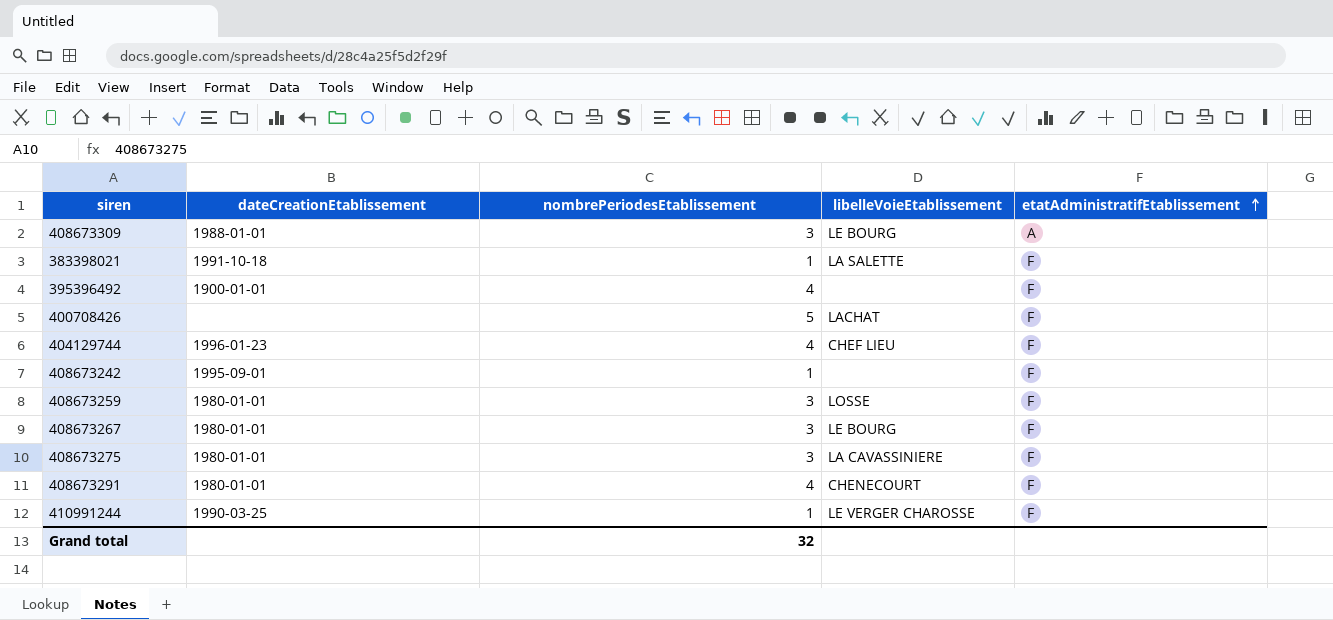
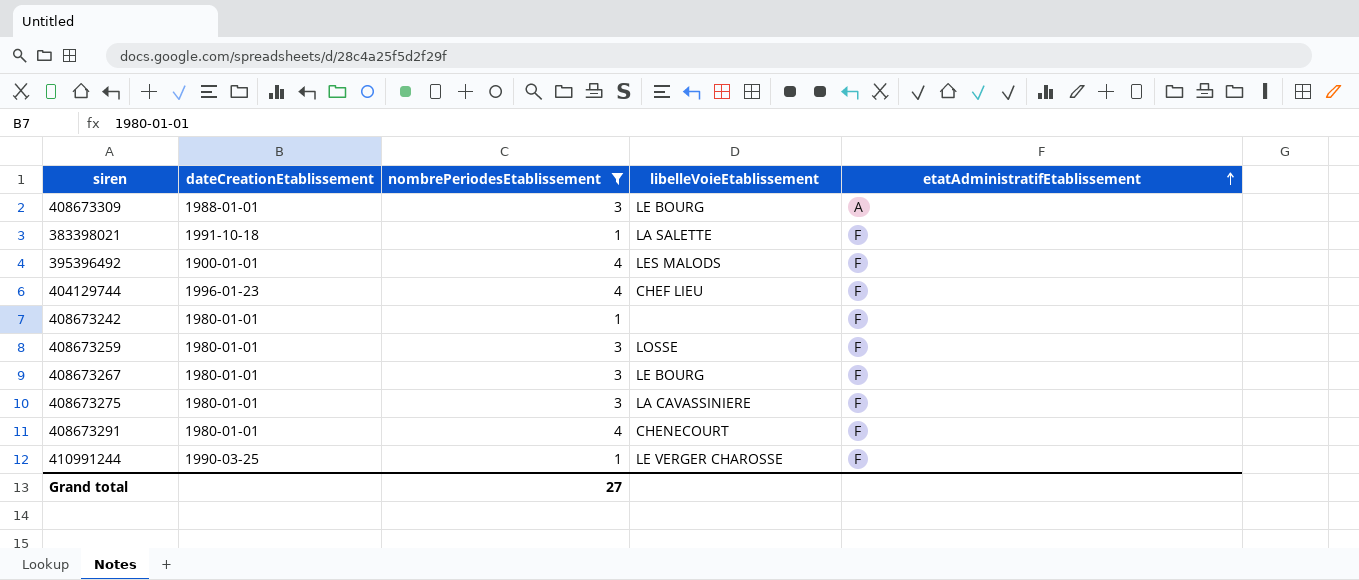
filter: none -> nombrePeriodesEtablissement != 5
395396492 | libelleVoieEtablissement: none -> LES MALODS
408673242 | dateCreationEtablissement: 1995-09-01 -> 1980-01-01
Grand total | nombrePeriodesEtablissement: 32 -> 27

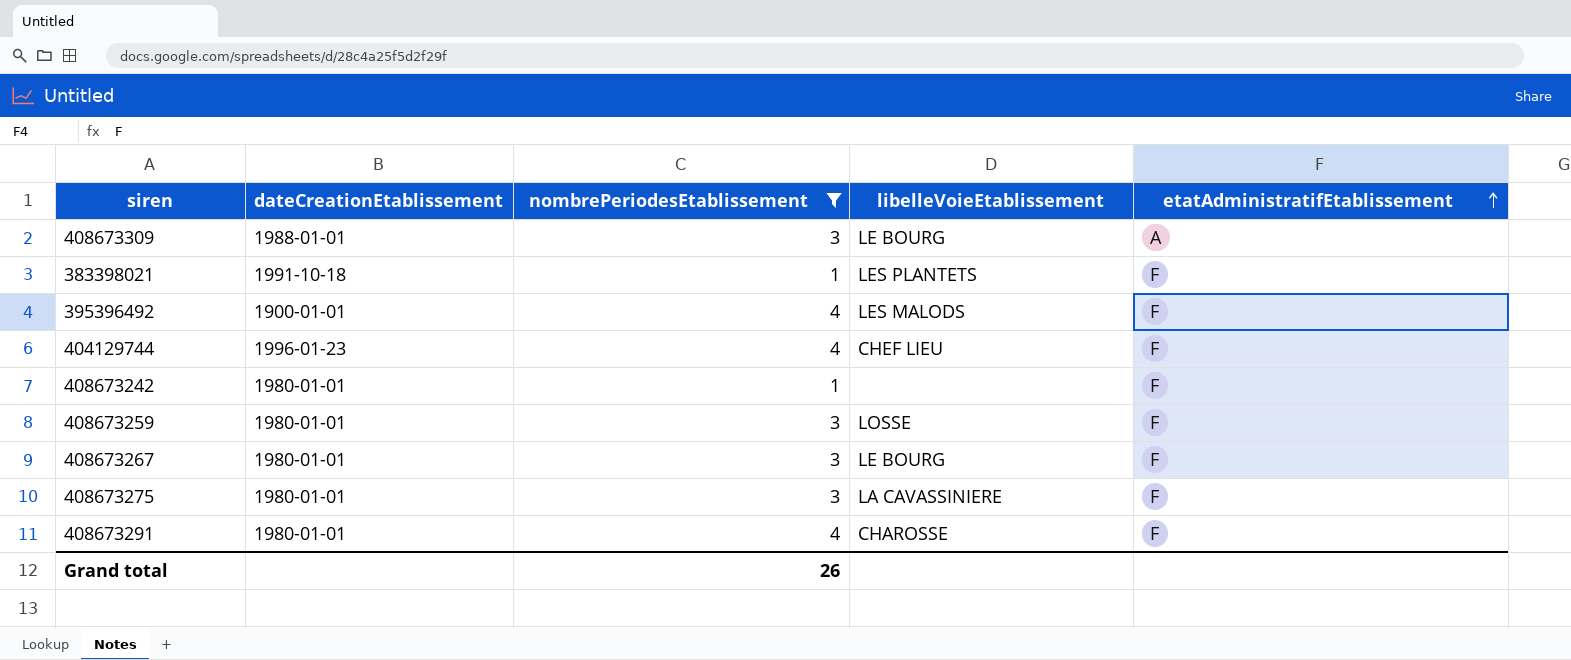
row 410991244: 1990-03-25 | 1 | LE VERGER CHAROSSE | F -> none
383398021 | libelleVoieEtablissement: LA SALETTE -> LES PLANTETS
408673291 | libelleVoieEtablissement: CHENECOURT -> CHAROSSE
Grand total | nombrePeriodesEtablissement: 27 -> 26

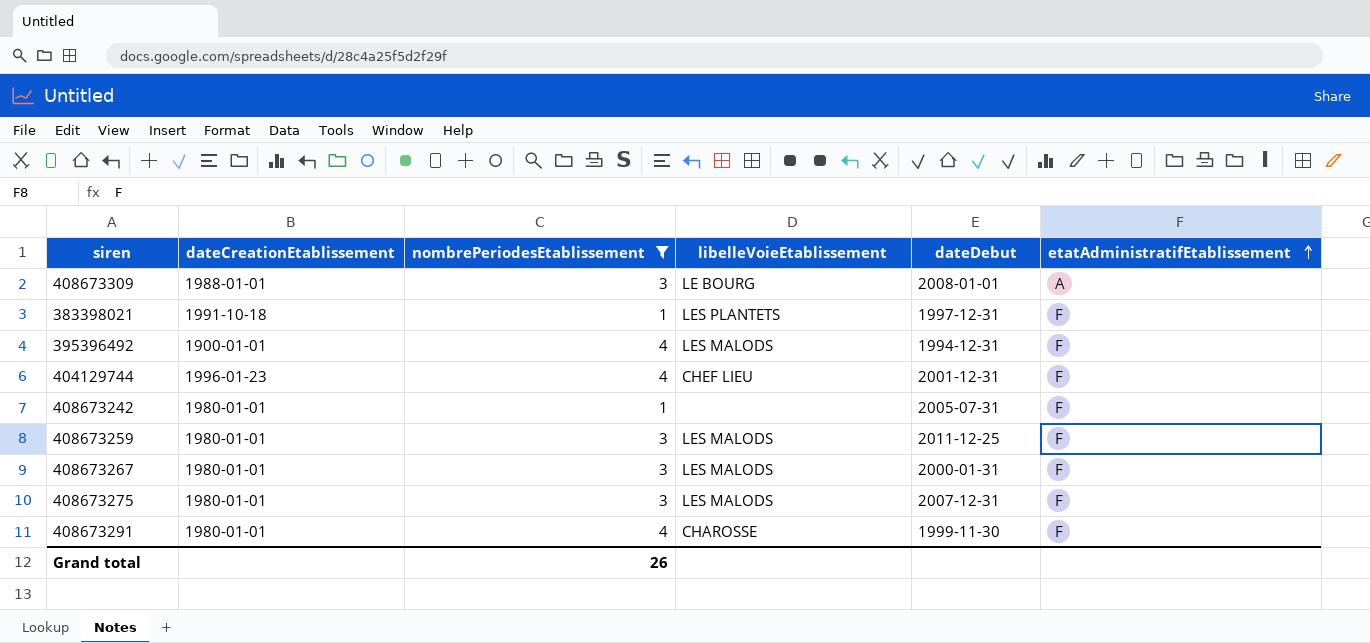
column dateDebut | position: none -> 5
408673259 | libelleVoieEtablissement: LOSSE -> LES MALODS
408673267 | libelleVoieEtablissement: LE BOURG -> LES MALODS
408673275 | libelleVoieEtablissement: LA CAVASSINIERE -> LES MALODS

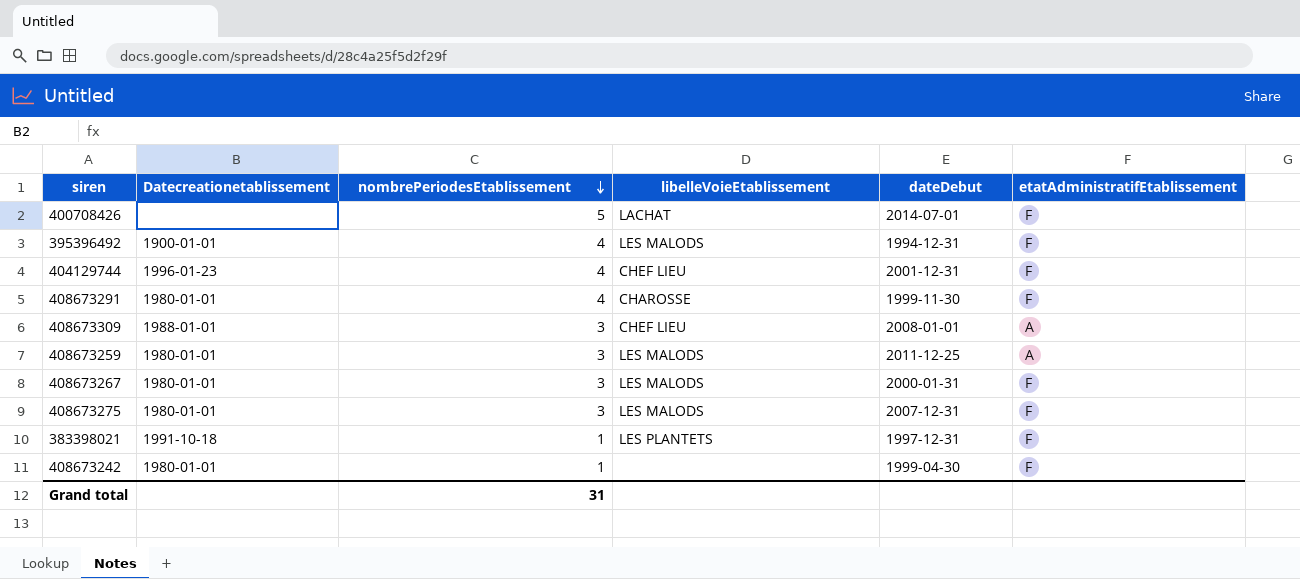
filter: nombrePeriodesEtablissement != 5 -> none
row order: etatAdministratifEtablissement ascending -> nombrePeriodesEtablissement descending
column name: dateCreationEtablissement -> Datecreationetablissement
408673309 | libelleVoieEtablissement: LE BOURG -> CHEF LIEU
408673259 | etatAdministratifEtablissement: F -> A
408673242 | dateDebut: 2005-07-31 -> 1999-04-30
Grand total | nombrePeriodesEtablissement: 26 -> 31

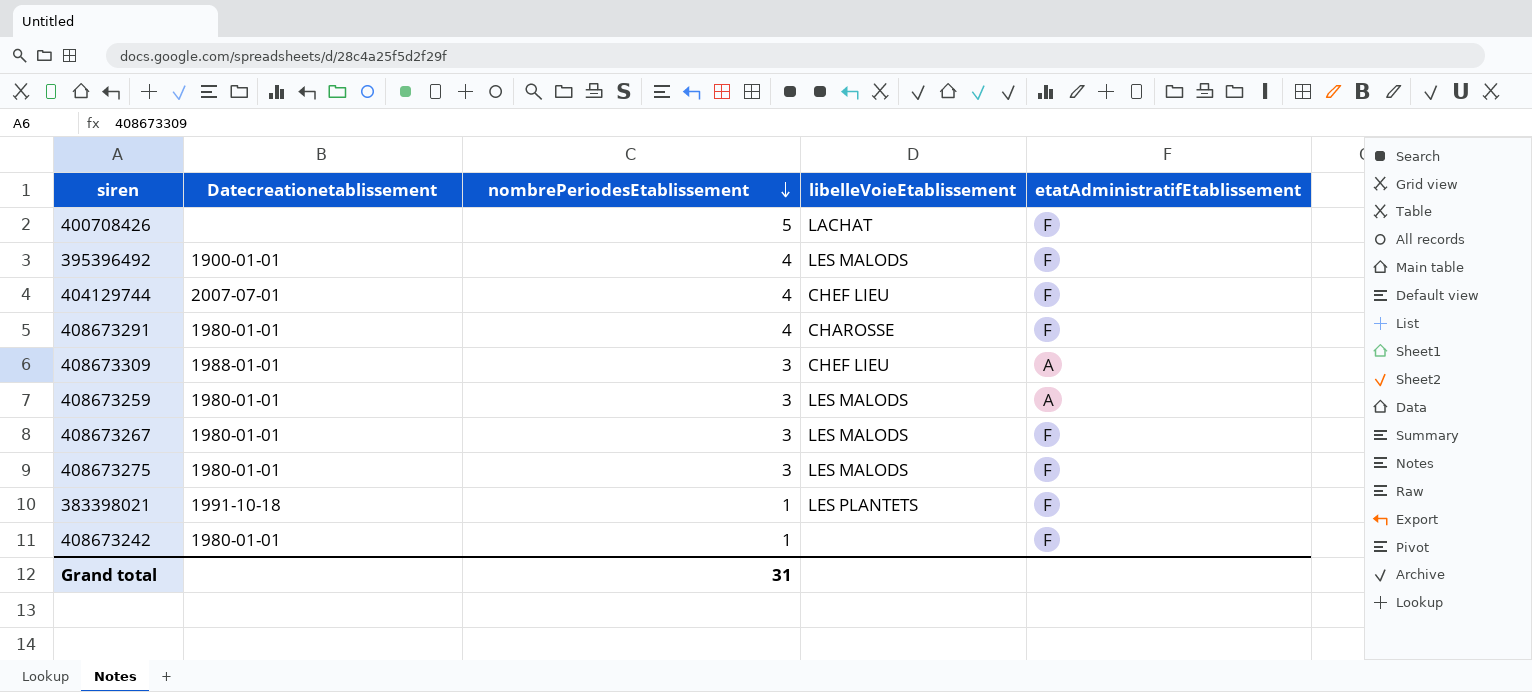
column dateDebut | position: 5 -> none
404129744 | Datecreationetablissement: 1996-01-23 -> 2007-07-01

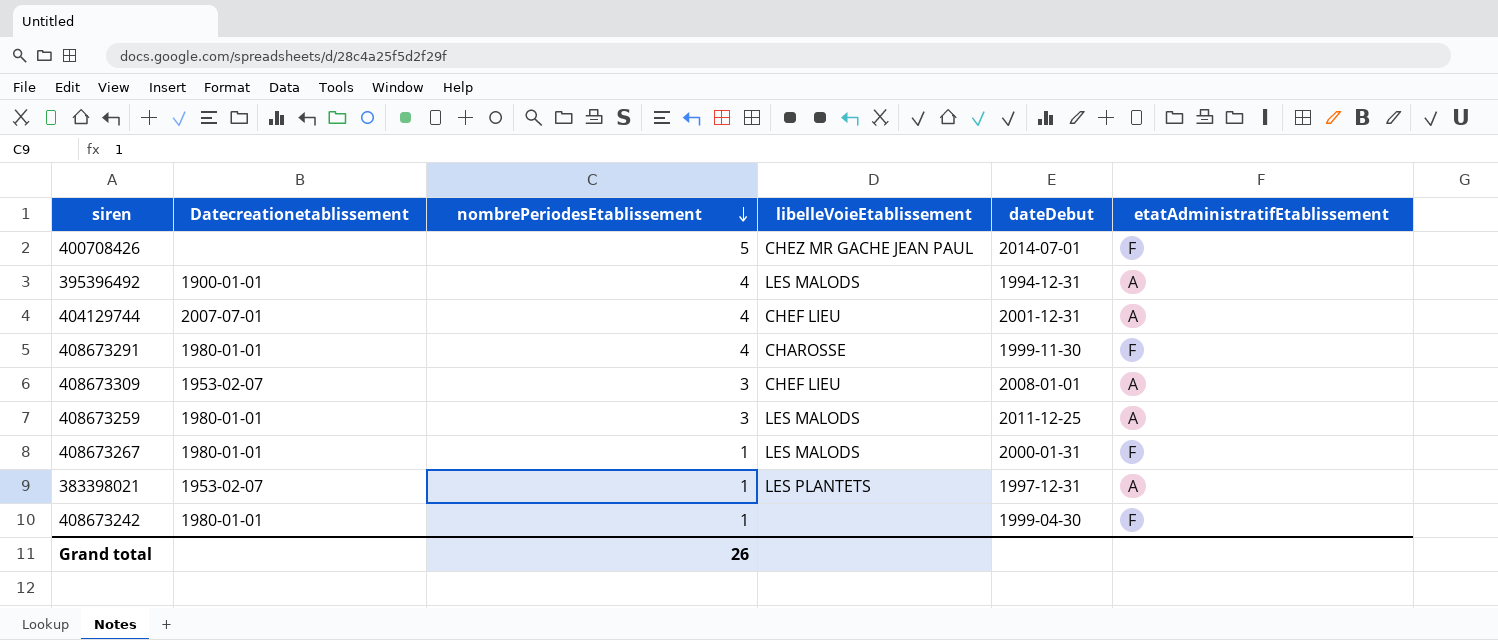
column dateDebut | position: none -> 5
row 408673275: 1980-01-01 | 3 | LES MALODS | F -> none
400708426 | libelleVoieEtablissement: LACHAT -> CHEZ MR GACHE JEAN PAUL
395396492 | etatAdministratifEtablissement: F -> A
404129744 | etatAdministratifEtablissement: F -> A
408673309 | Datecreationetablissement: 1988-01-01 -> 1953-02-07
408673267 | nombrePeriodesEtablissement: 3 -> 1
383398021 | Datecreationetablissement: 1991-10-18 -> 1953-02-07
383398021 | etatAdministratifEtablissement: F -> A
Grand total | nombrePeriodesEtablissement: 31 -> 26

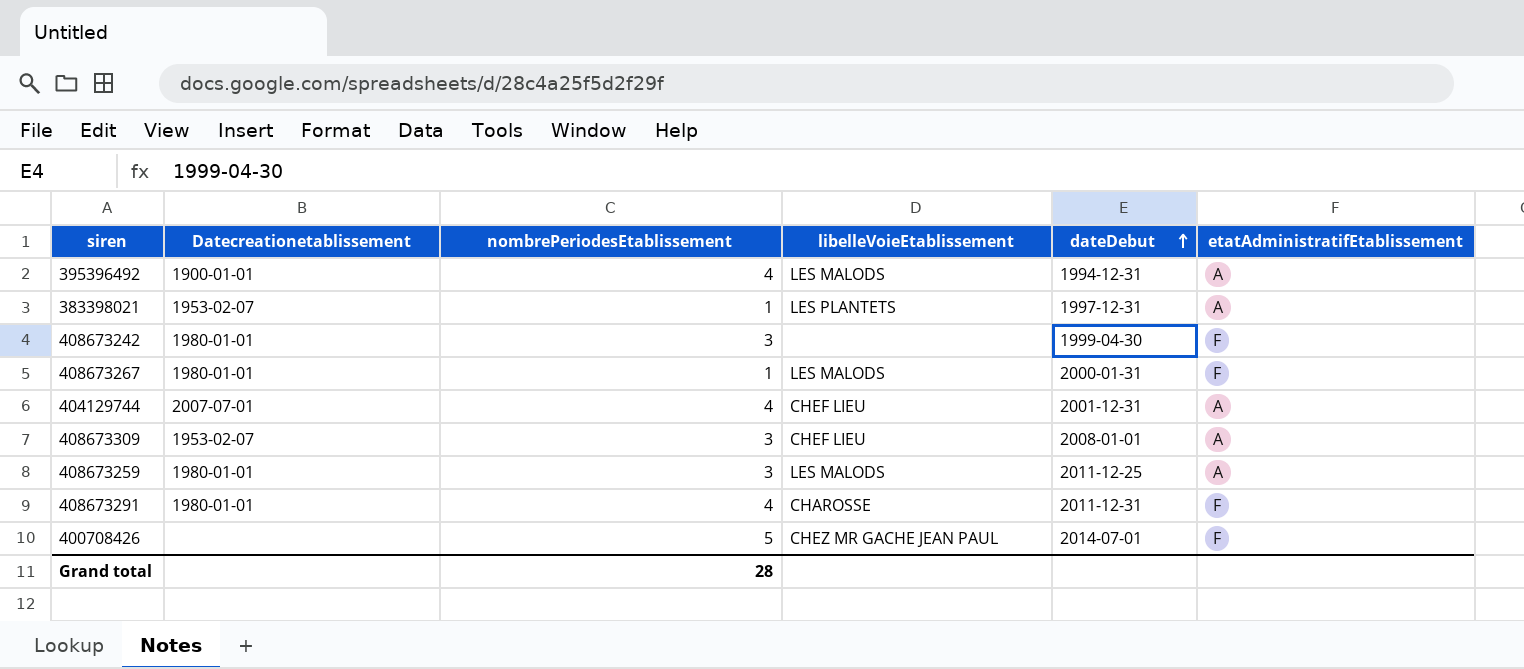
row order: nombrePeriodesEtablissement descending -> dateDebut ascending
408673242 | nombrePeriodesEtablissement: 1 -> 3
408673291 | dateDebut: 1999-11-30 -> 2011-12-31
Grand total | nombrePeriodesEtablissement: 26 -> 28

